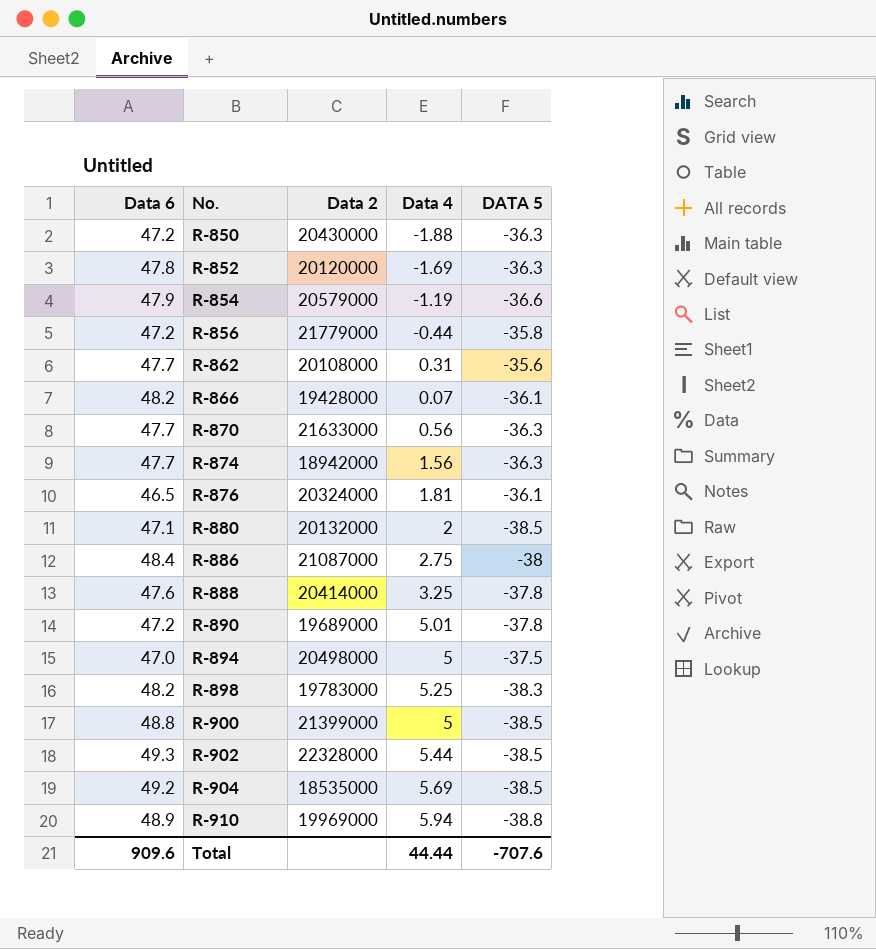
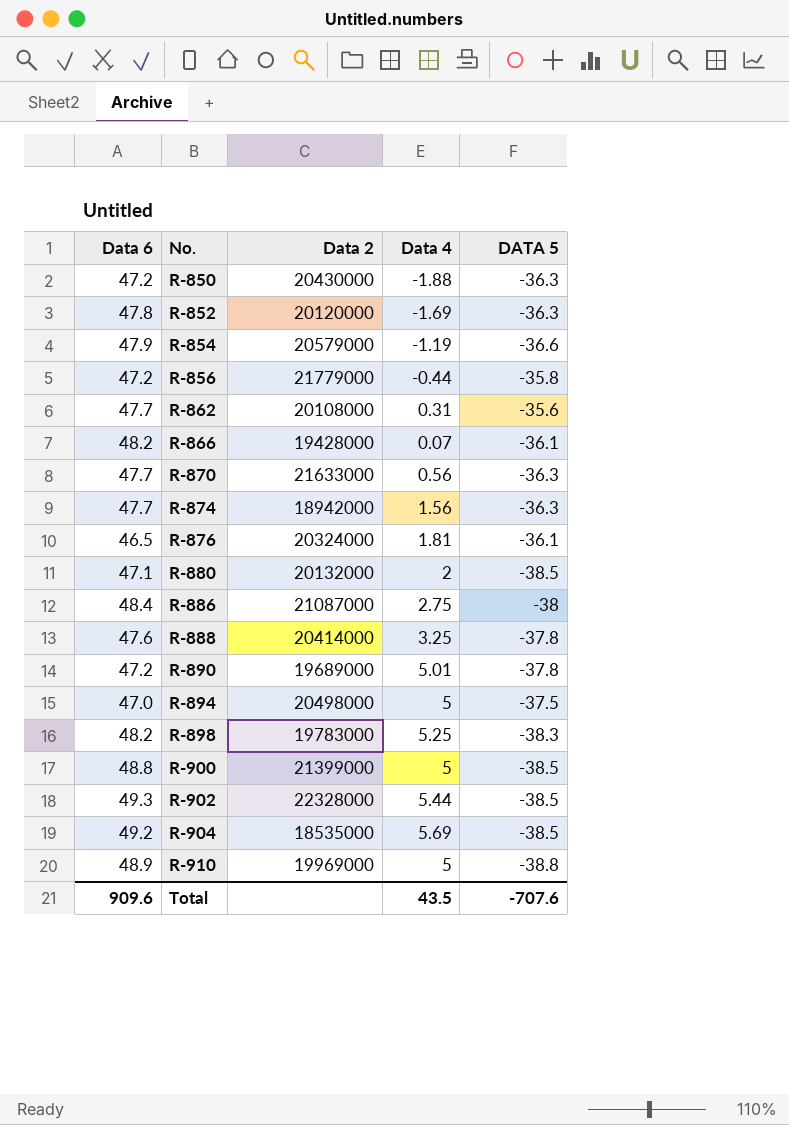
R-910 | Data 4: 5.94 -> 5
Total | Data 4: 44.44 -> 43.5

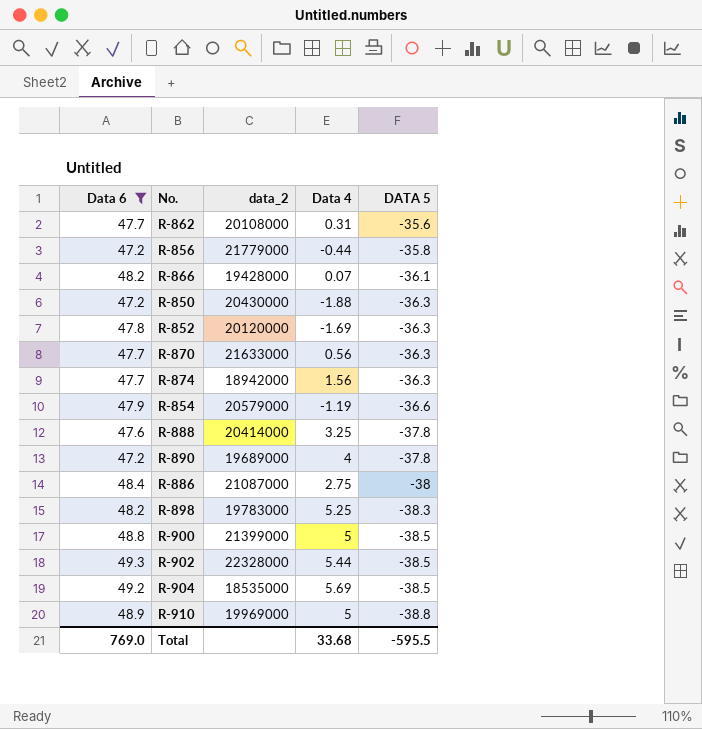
filter: none -> Data 6 >= 47.2
row order: No. ascending -> DATA 5 descending
column name: Data 2 -> data_2
R-890 | Data 4: 5.01 -> 4
Total | Data 6: 909.6 -> 769.0
Total | Data 4: 43.5 -> 33.68
Total | DATA 5: -707.6 -> -595.5

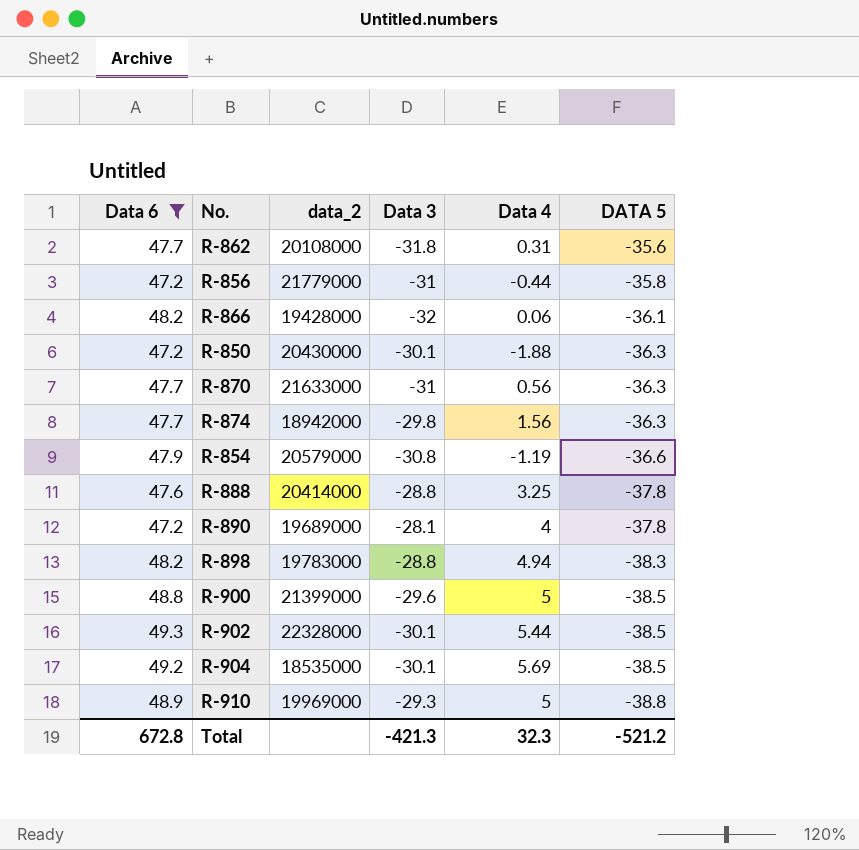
column Data 3 | position: none -> 4
row R-852: 47.8 | 20120000 | -1.69 | -36.3 -> none
row R-886: 48.4 | 21087000 | 2.75 | -38 -> none
R-866 | Data 4: 0.07 -> 0.06
R-898 | Data 4: 5.25 -> 4.94
Total | Data 6: 769.0 -> 672.8
Total | Data 4: 33.68 -> 32.3
Total | DATA 5: -595.5 -> -521.2

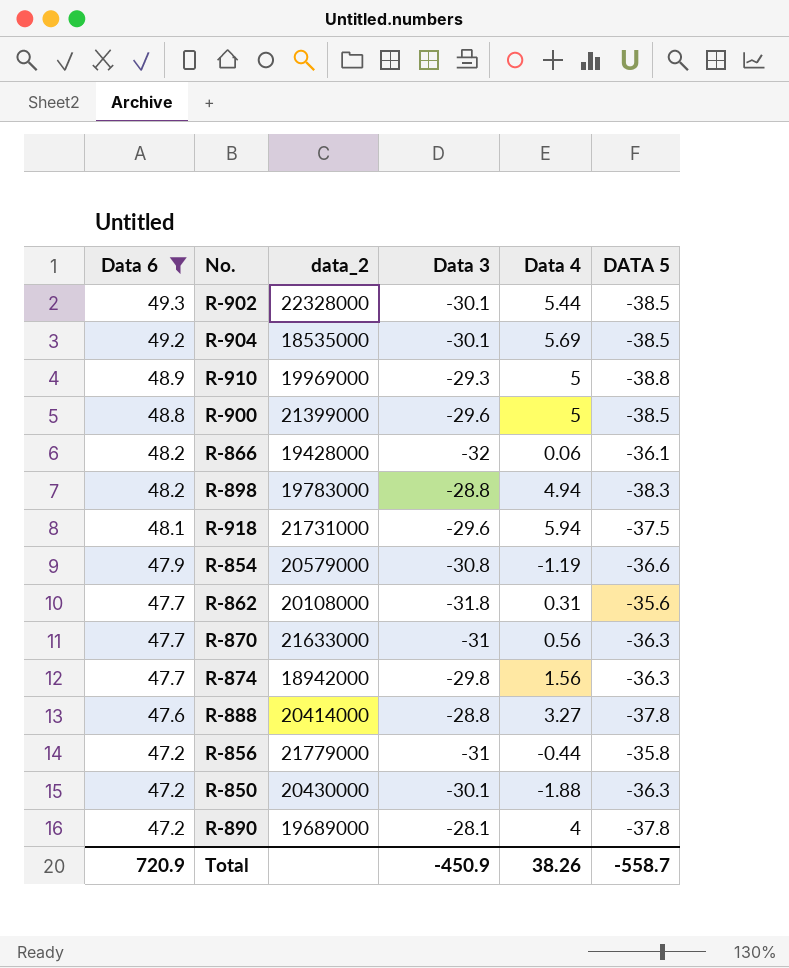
row order: DATA 5 descending -> Data 6 descending
row R-918: none -> 48.1 | 21731000 | -29.6 | 5.94 | -37.5
R-888 | Data 4: 3.25 -> 3.27
Total | Data 6: 672.8 -> 720.9
Total | Data 3: -421.3 -> -450.9
Total | Data 4: 32.3 -> 38.26
Total | DATA 5: -521.2 -> -558.7

